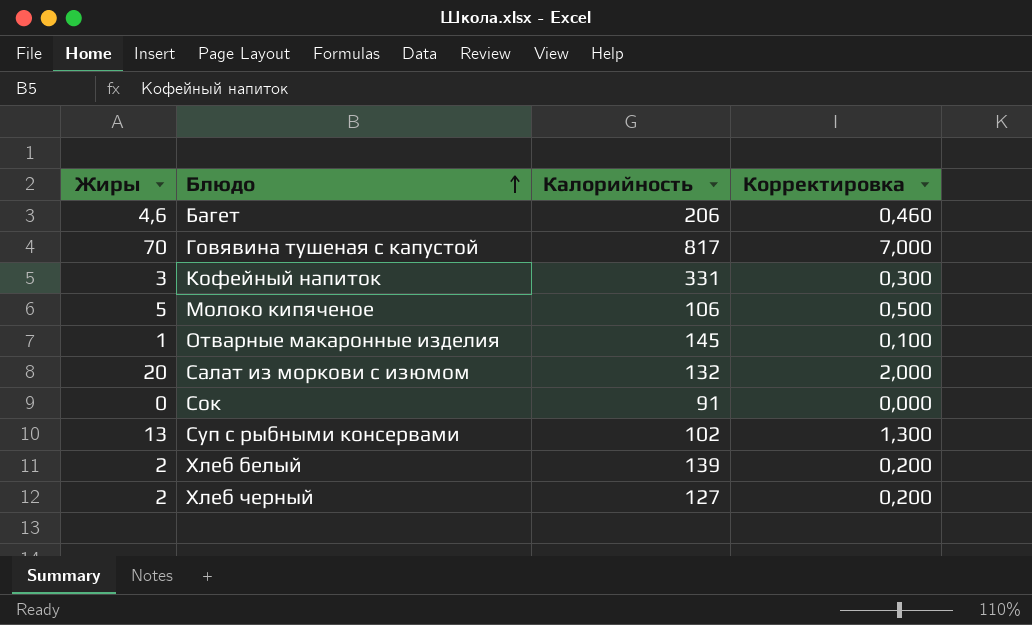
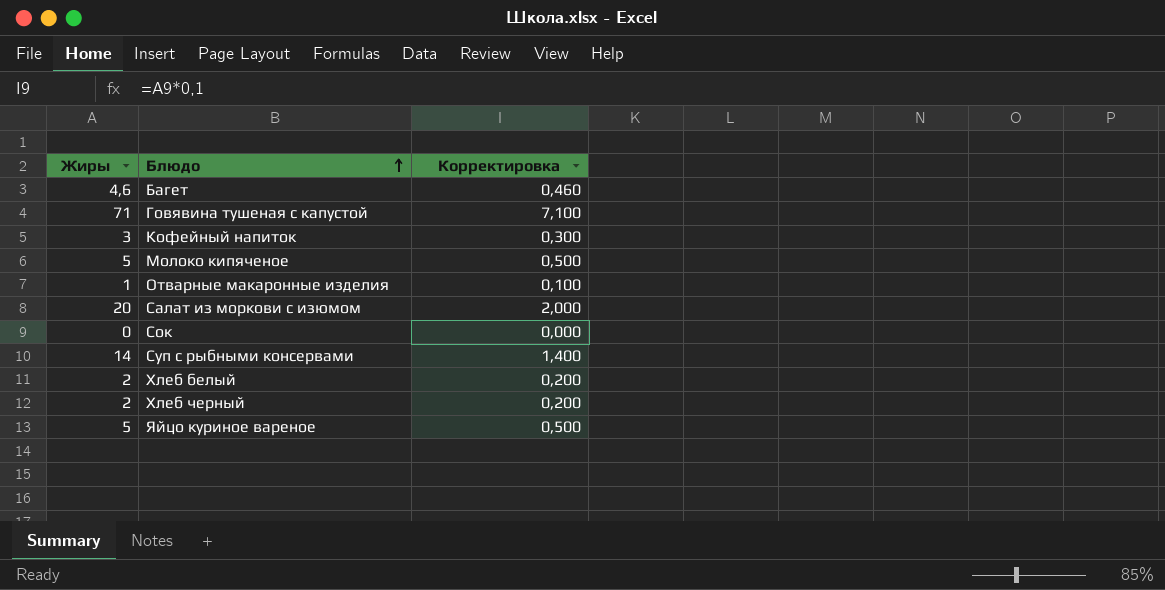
column Калорийность | position: 3 -> none
Говявина тушеная с капустой | Жиры: 70 -> 71
Говявина тушеная с капустой | Корректировка: 7,000 -> 7,100
Суп с рыбными консервами | Жиры: 13 -> 14
Суп с рыбными консервами | Корректировка: 1,300 -> 1,400
row Яйцо куриное вареное: none -> 5 | 0,500

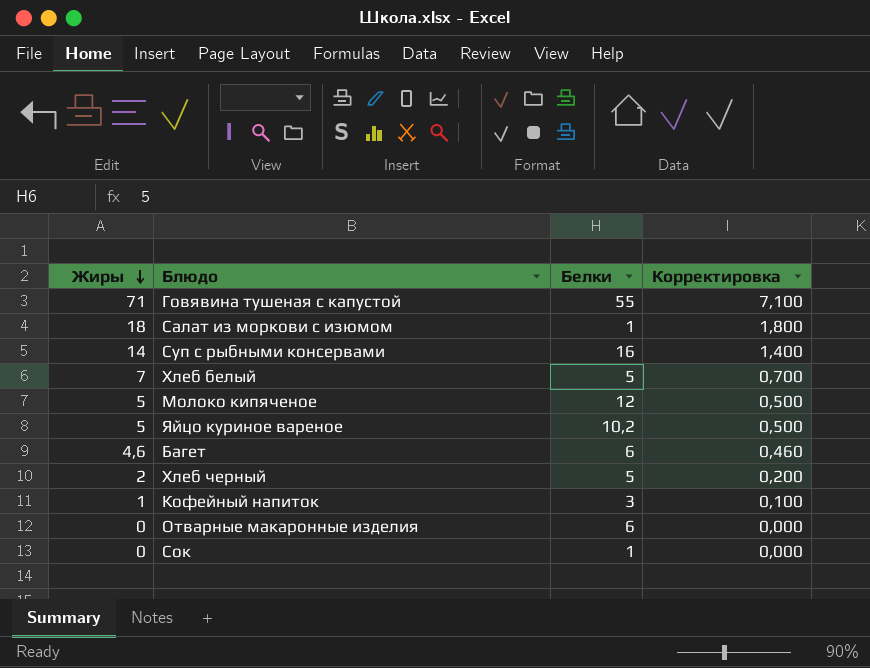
row order: Блюдо ascending -> Жиры descending
column Белки | position: none -> 3
Салат из моркови с изюмом | Жиры: 20 -> 18
Салат из моркови с изюмом | Корректировка: 2,000 -> 1,800
Хлеб белый | Жиры: 2 -> 7
Хлеб белый | Корректировка: 0,200 -> 0,700
Кофейный напиток | Жиры: 3 -> 1
Кофейный напиток | Корректировка: 0,300 -> 0,100
Отварные макаронные изделия | Жиры: 1 -> 0
Отварные макаронные изделия | Корректировка: 0,100 -> 0,000

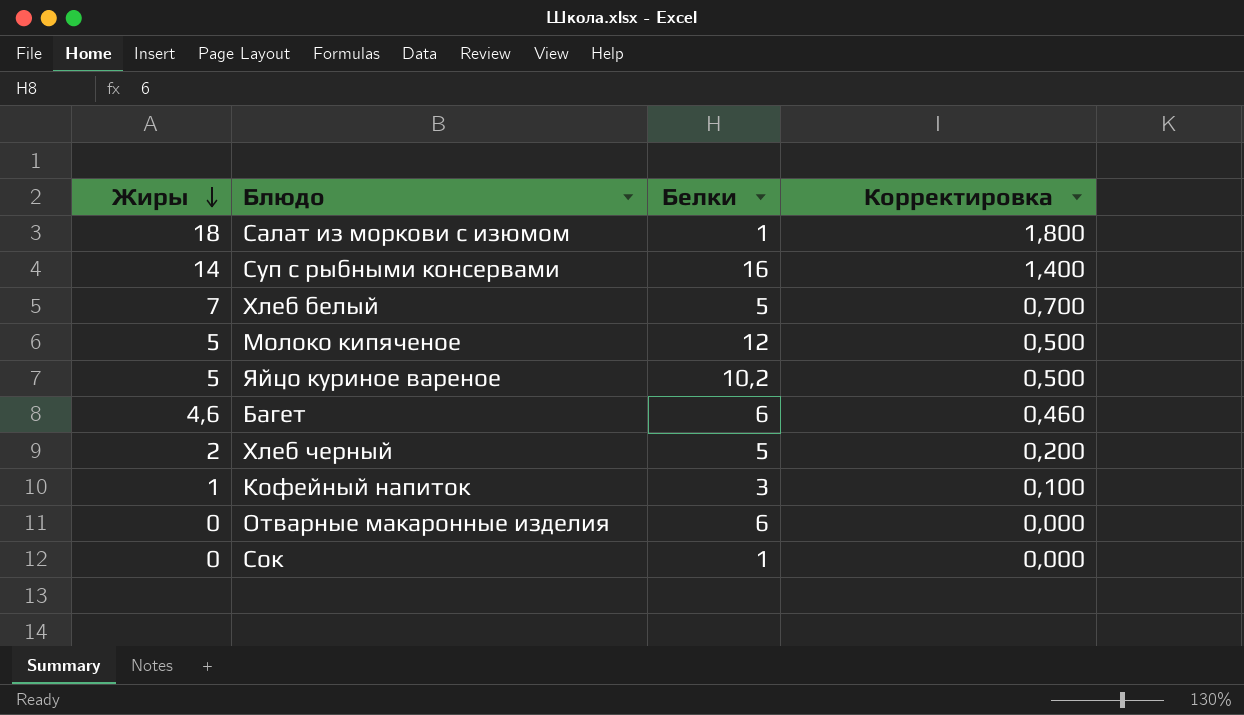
row Говявина тушеная с капустой: 71 | 55 | 7,100 -> none

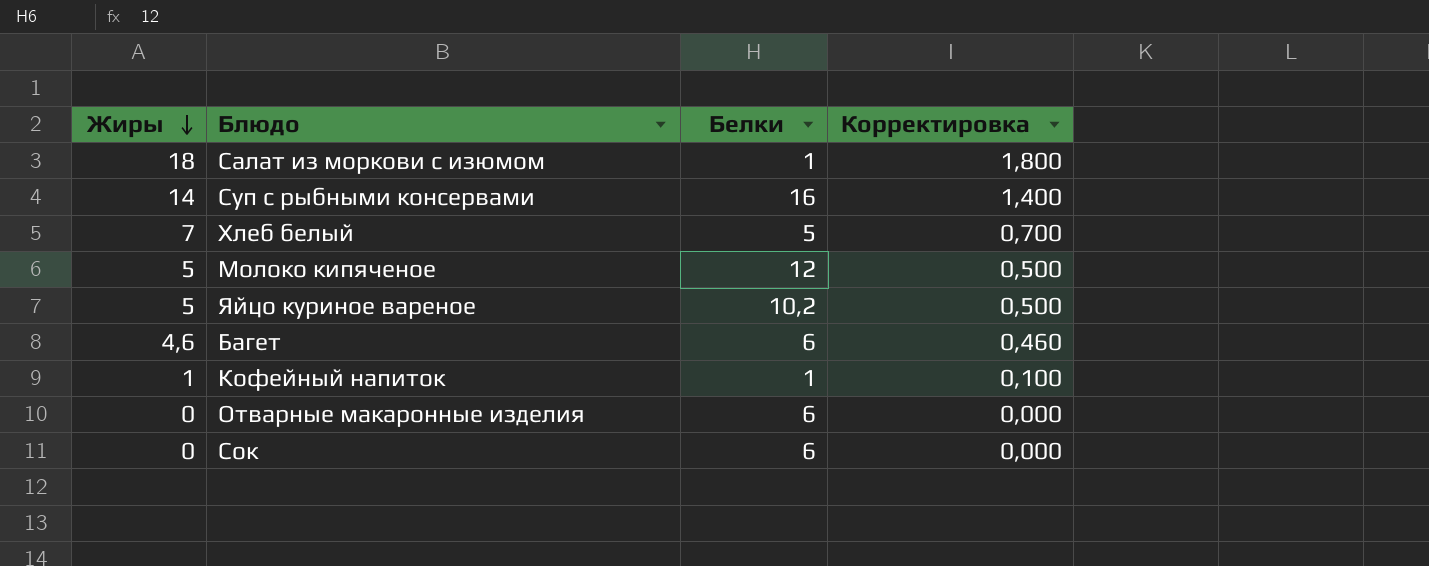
row Хлеб черный: 2 | 5 | 0,200 -> none
Кофейный напиток | Белки: 3 -> 1
Сок | Белки: 1 -> 6

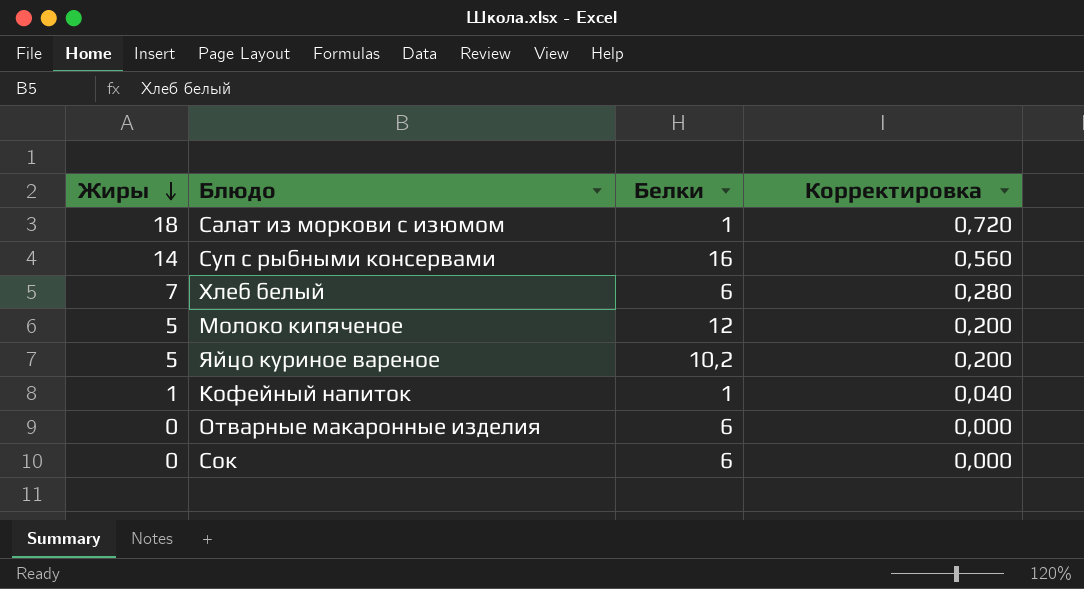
column Корректировка | formula: [Жиры] * 0,1 -> [Жиры] * 0,04
row Багет: 4,6 | 6 | 0,460 -> none
Хлеб белый | Белки: 5 -> 6

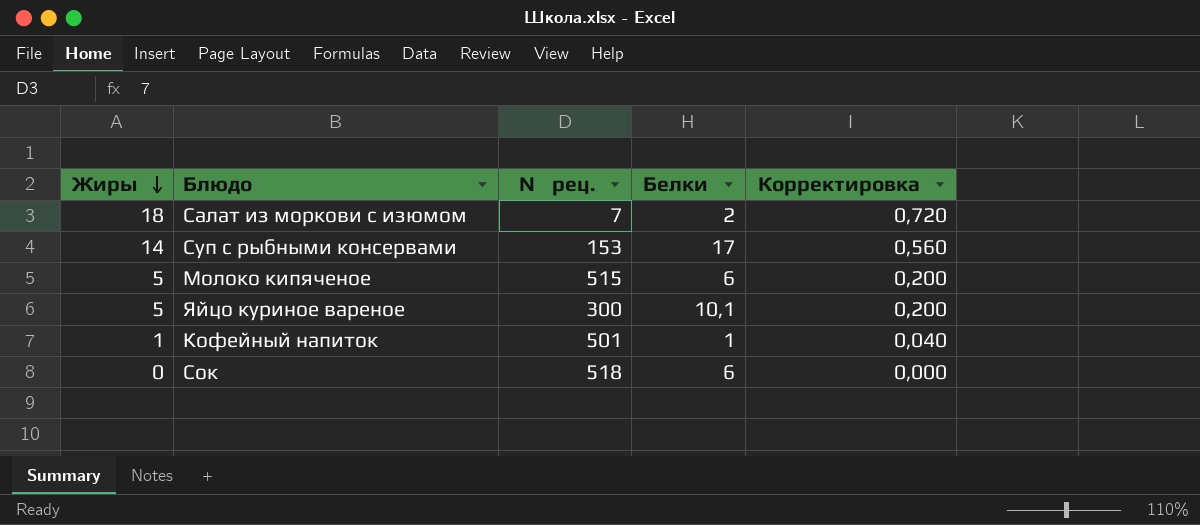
column № рец. | position: none -> 3
row Хлеб белый: 7 | 6 | 0,280 -> none
row Отварные макаронные изделия: 0 | 6 | 0,000 -> none
Салат из моркови с изюмом | Белки: 1 -> 2
Суп с рыбными консервами | Белки: 16 -> 17
Молоко кипяченое | Белки: 12 -> 6
Яйцо куриное вареное | Белки: 10,2 -> 10,1

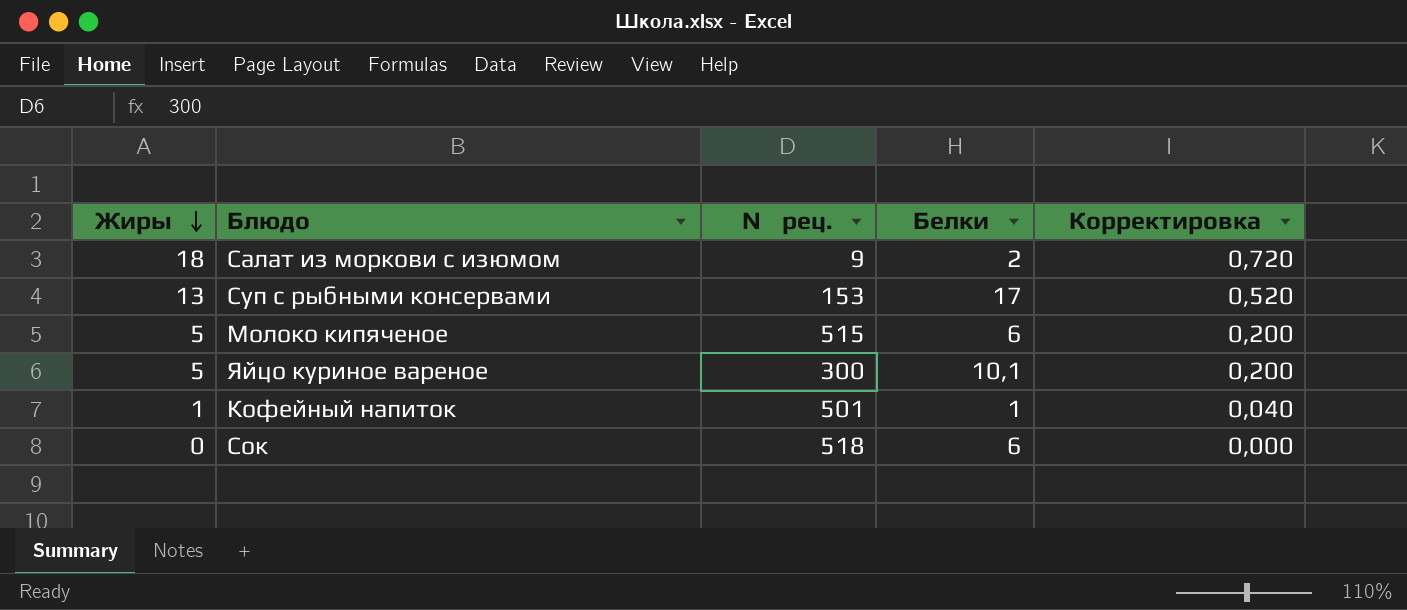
Салат из моркови с изюмом | № рец.: 7 -> 9
Суп с рыбными консервами | Жиры: 14 -> 13
Суп с рыбными консервами | Корректировка: 0,560 -> 0,520

